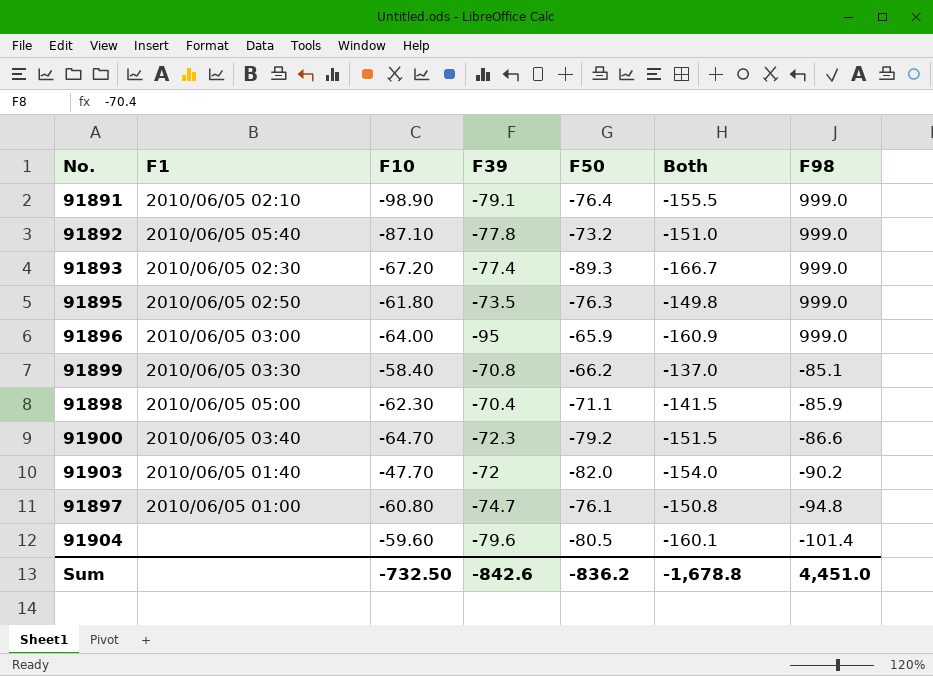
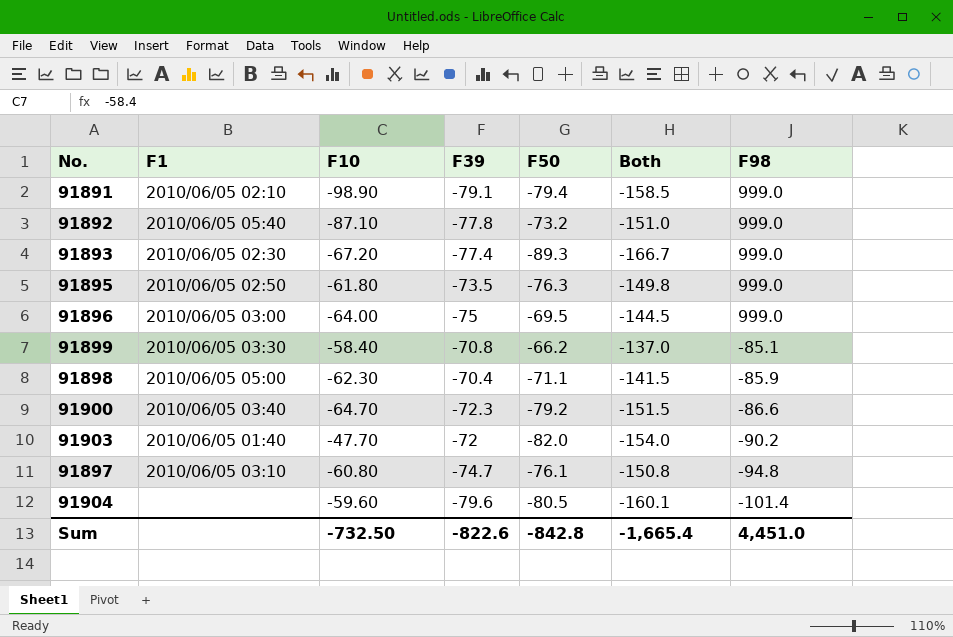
91891 | F50: -76.4 -> -79.4
91891 | Both: -155.5 -> -158.5
91896 | F39: -95 -> -75
91896 | F50: -65.9 -> -69.5
91896 | Both: -160.9 -> -144.5
91897 | F1: 2010/06/05 01:00 -> 2010/06/05 03:10
Sum | F39: -842.6 -> -822.6
Sum | F50: -836.2 -> -842.8
Sum | Both: -1,678.8 -> -1,665.4

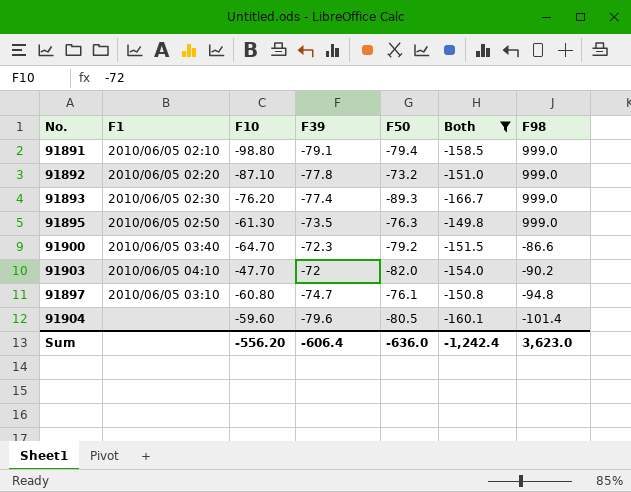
filter: none -> Both <= -149.8
91891 | F10: -98.90 -> -98.80
91892 | F1: 2010/06/05 05:40 -> 2010/06/05 02:20
91893 | F10: -67.20 -> -76.20
91895 | F10: -61.80 -> -61.30
91903 | F1: 2010/06/05 01:40 -> 2010/06/05 04:10
Sum | F10: -732.50 -> -556.20
Sum | F39: -822.6 -> -606.4
Sum | F50: -842.8 -> -636.0
Sum | Both: -1,665.4 -> -1,242.4
Sum | F98: 4,451.0 -> 3,623.0

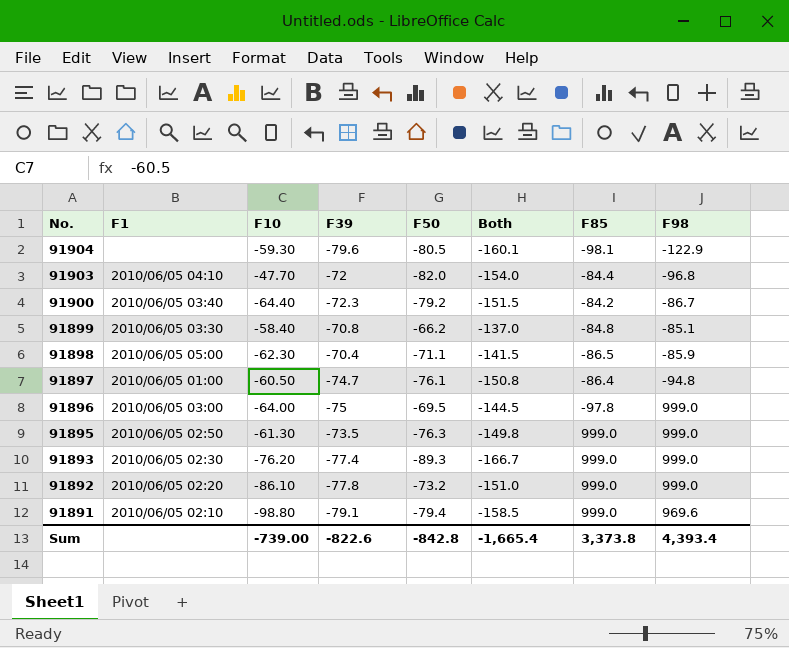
filter: Both <= -149.8 -> none
row order: F98 descending -> No. descending
column F85 | position: none -> 7
91904 | F10: -59.60 -> -59.30
91904 | F98: -101.4 -> -122.9
91903 | F98: -90.2 -> -96.8
91900 | F10: -64.70 -> -64.40
91900 | F98: -86.6 -> -86.7
91897 | F1: 2010/06/05 03:10 -> 2010/06/05 01:00
91897 | F10: -60.80 -> -60.50
91892 | F10: -87.10 -> -86.10
91891 | F98: 999.0 -> 969.6
Sum | F10: -556.20 -> -739.00
Sum | F39: -606.4 -> -822.6
Sum | F50: -636.0 -> -842.8
Sum | Both: -1,242.4 -> -1,665.4
Sum | F98: 3,623.0 -> 4,393.4

